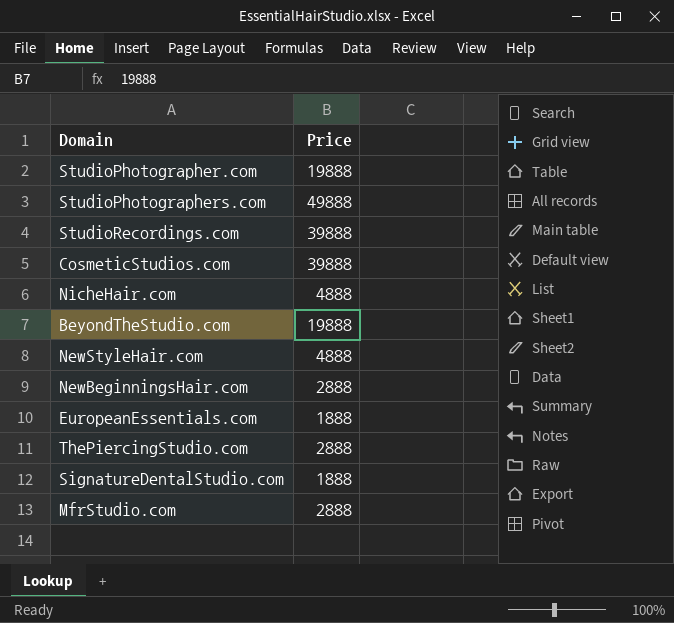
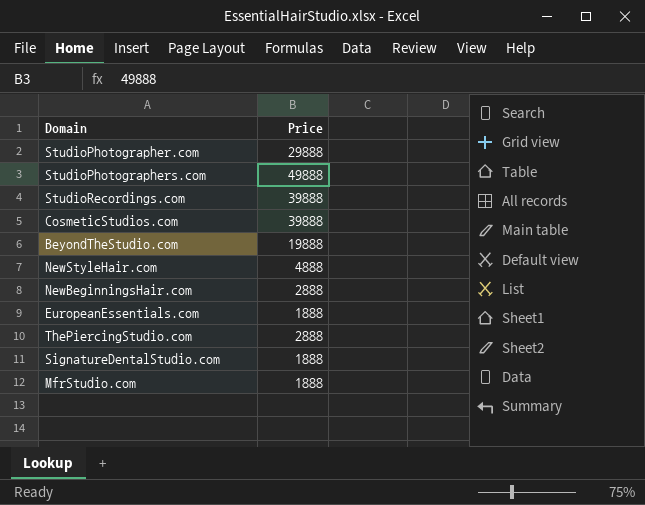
row NicheHair.com: 4888 -> none
StudioPhotographer.com | Price: 19888 -> 29888
MfrStudio.com | Price: 2888 -> 1888

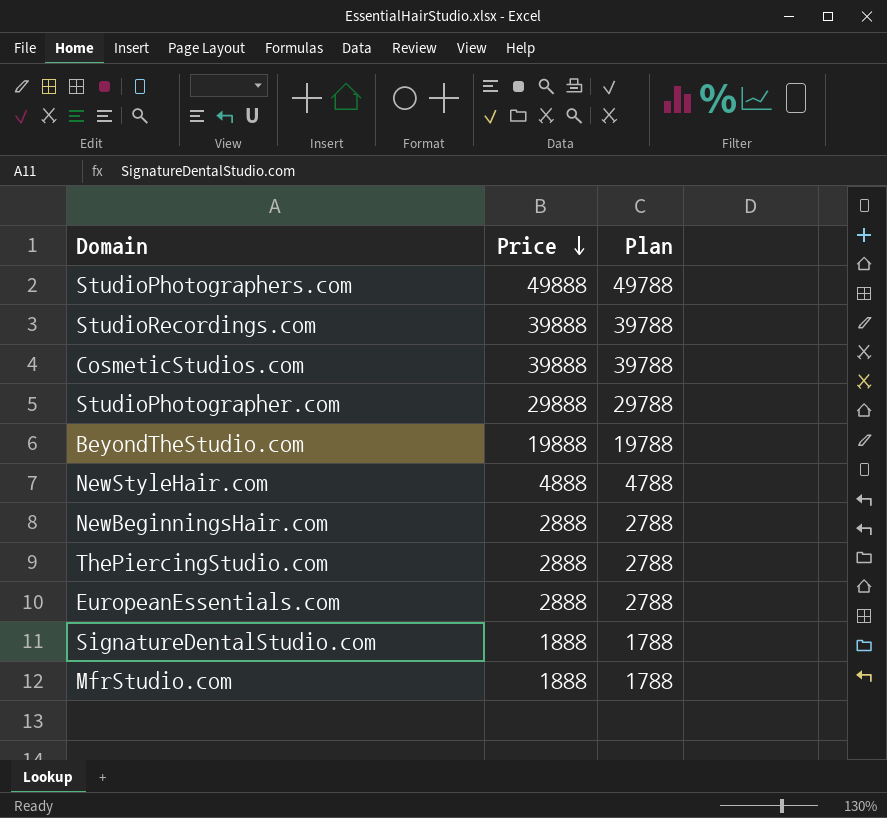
row order: none -> Price descending
column Plan | formula: none -> [Price] - 100
EuropeanEssentials.com | Price: 1888 -> 2888

